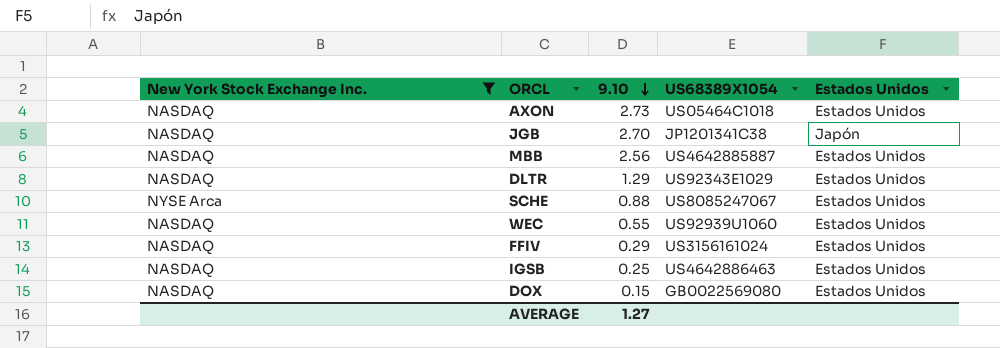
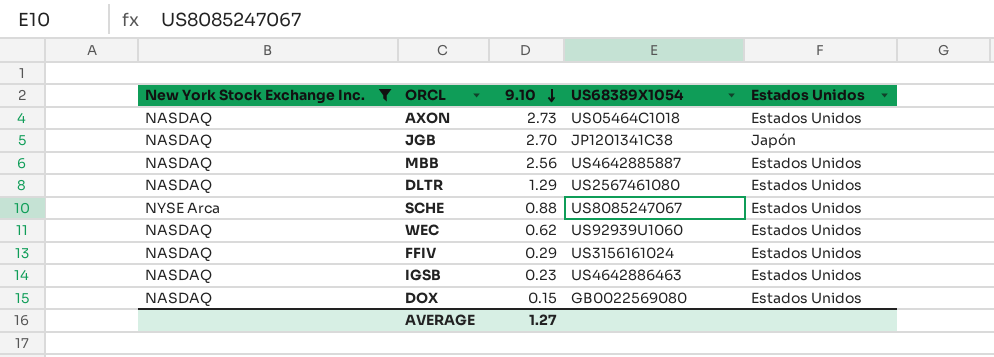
DLTR | US68389X1054: US92343E1029 -> US2567461080
WEC | 9.10: 0.55 -> 0.62
IGSB | 9.10: 0.25 -> 0.23

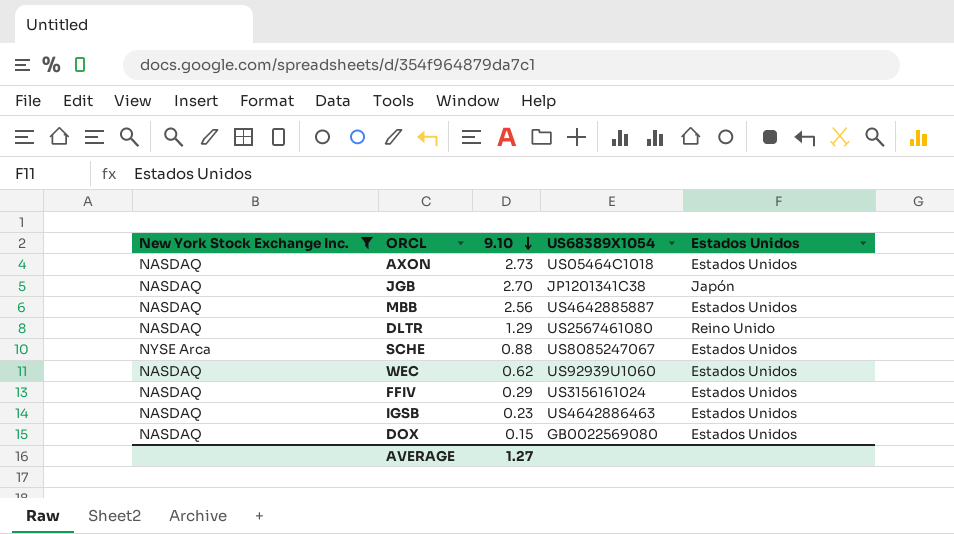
DLTR | Estados Unidos: Estados Unidos -> Reino Unido

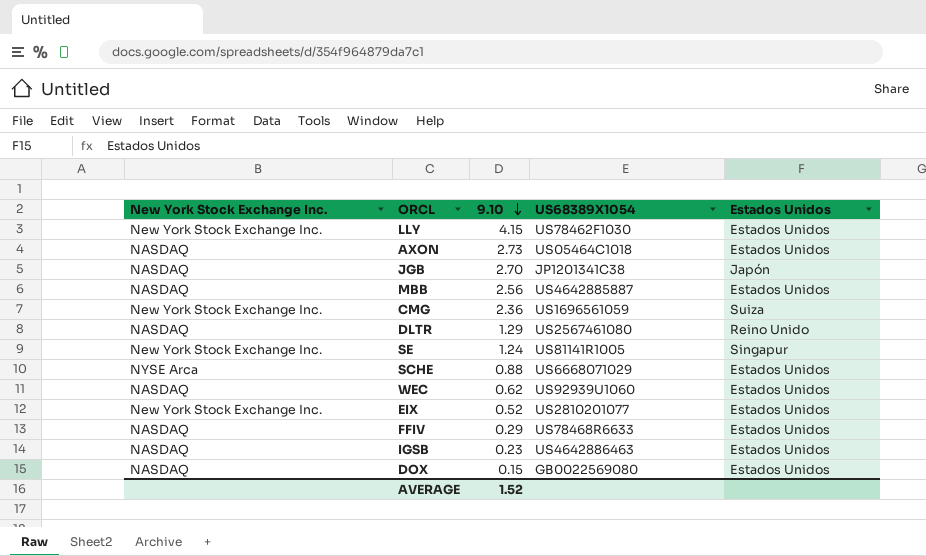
filter: New York Stock Exchange Inc. != New York Stock Exchange Inc. -> none
SCHE | US68389X1054: US8085247067 -> US6668071029
FFIV | US68389X1054: US3156161024 -> US78468R6633
AVERAGE | 9.10: 1.27 -> 1.52

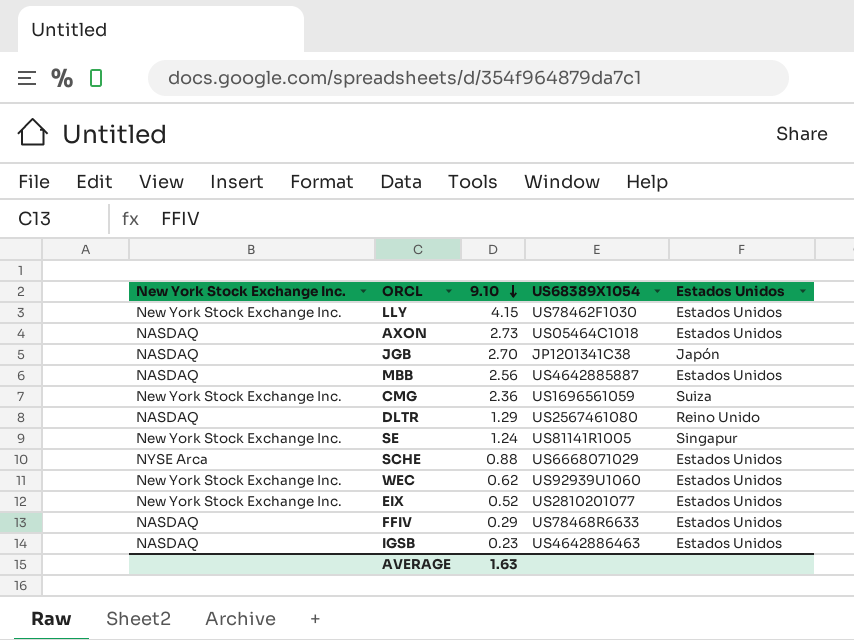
row DOX: NASDAQ | 0.15 | GB0022569080 | Estados Unidos -> none
WEC | New York Stock Exchange Inc.: NASDAQ -> New York Stock Exchange Inc.
AVERAGE | 9.10: 1.52 -> 1.63

